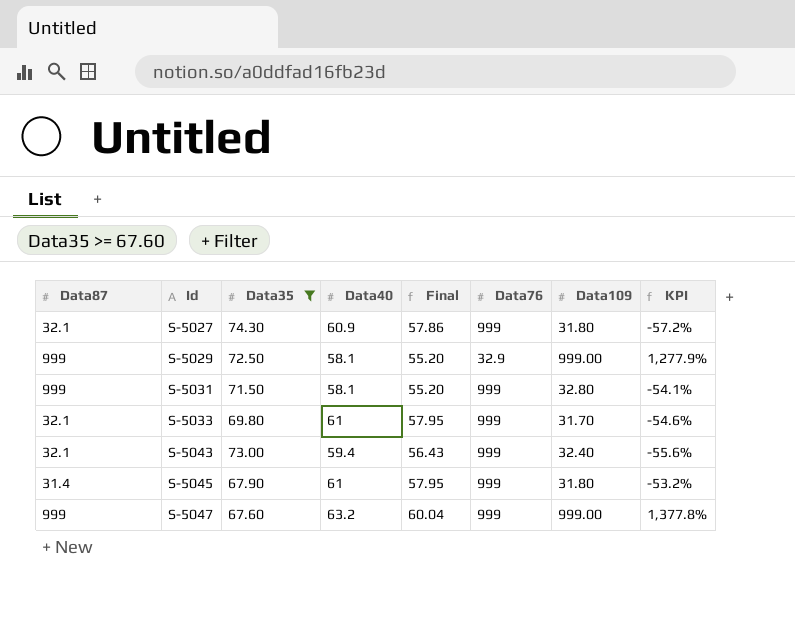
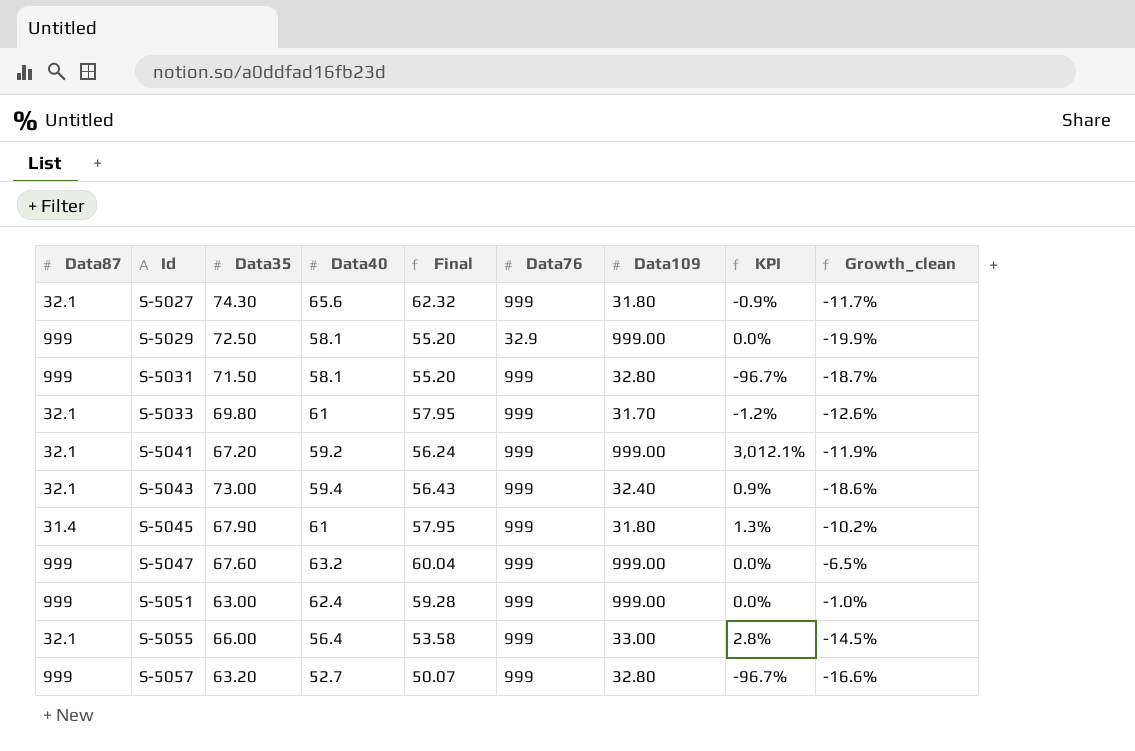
filter: Data35 >= 67.60 -> none
column KPI | formula: ([Data109] - [Data35]) / [Data35] -> ([Data109] - [Data87]) / [Data87]
column Growth_clean | formula: none -> ([Data40] - [Data35]) / [Data35]
S-5027 | Data40: 60.9 -> 65.6
S-5027 | Final: 57.86 -> 62.32

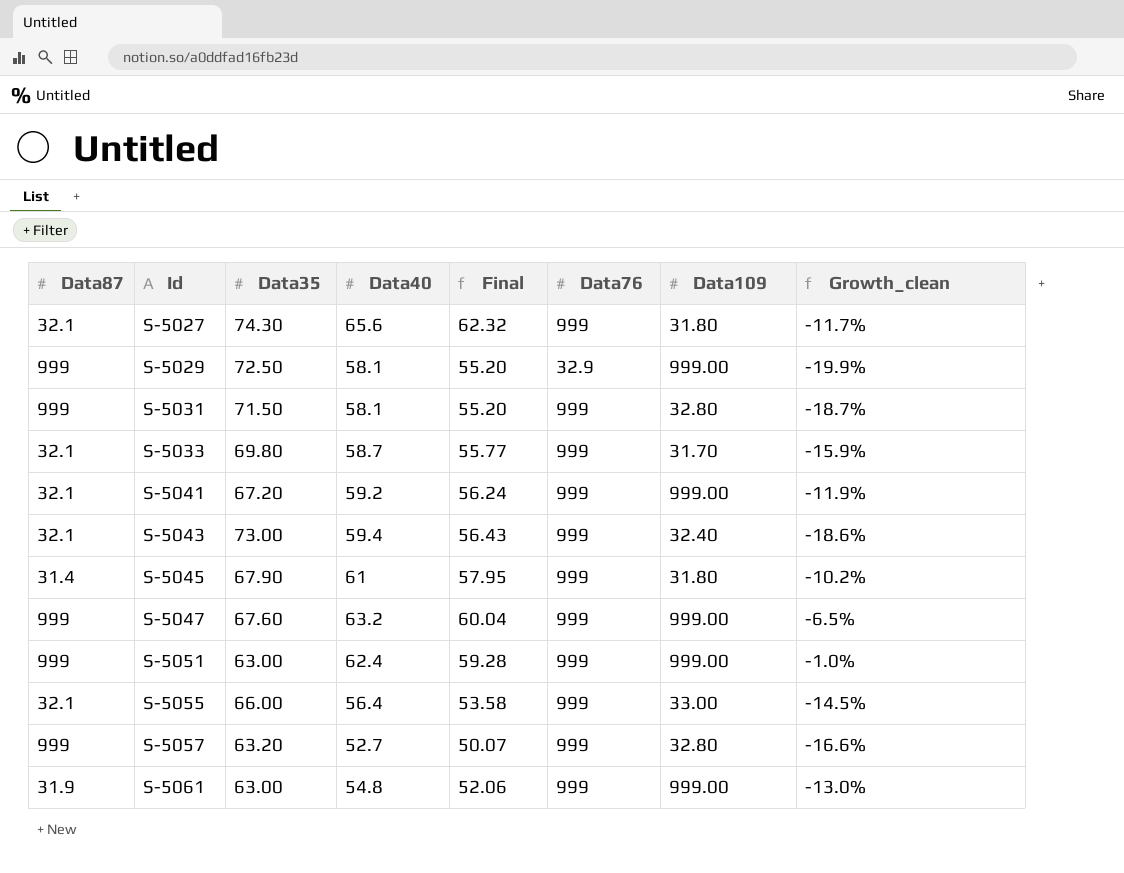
column KPI | formula: ([Data109] - [Data87]) / [Data87] -> none
S-5033 | Data40: 61 -> 58.7
S-5033 | Final: 57.95 -> 55.77
S-5033 | Growth_clean: -12.6% -> -15.9%
row S-5061: none -> 31.9 | 63.00 | 54.8 | 52.06 | 999 | 999.00 | -13.0%

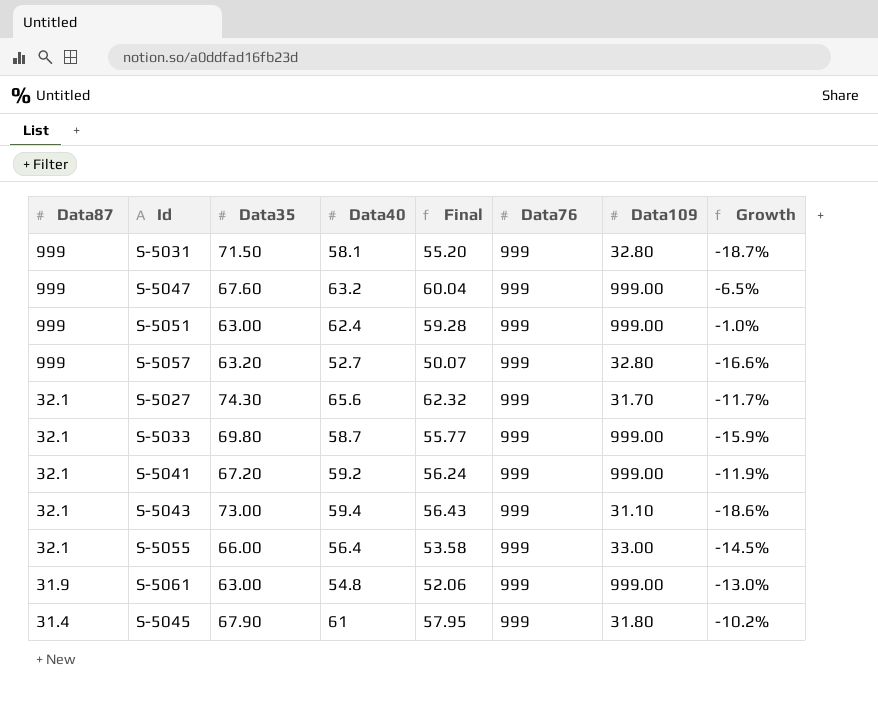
row order: Id ascending -> Data87 descending
column name: Growth_clean -> Growth
row S-5029: 999 | 72.50 | 58.1 | 55.20 | 32.9 | 999.00 | -19.9% -> none
S-5027 | Data109: 31.80 -> 31.70
S-5033 | Data109: 31.70 -> 999.00
S-5043 | Data109: 32.40 -> 31.10

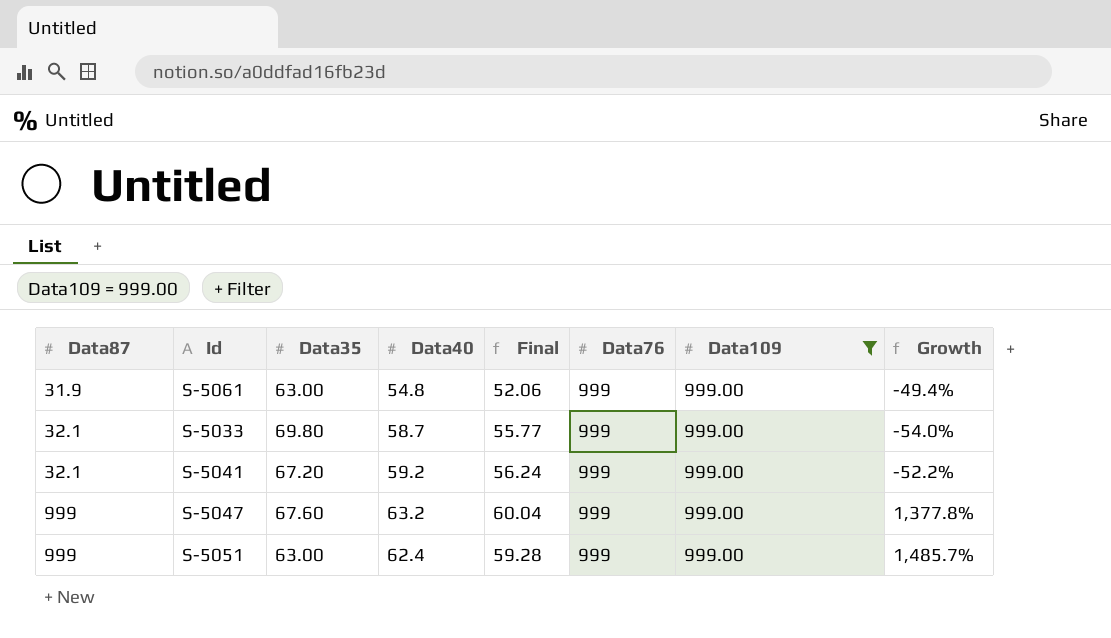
filter: none -> Data109 = 999.00
row order: Data87 descending -> Data87 ascending
column Growth | formula: ([Data40] - [Data35]) / [Data35] -> ([Data87] - [Data35]) / [Data35]

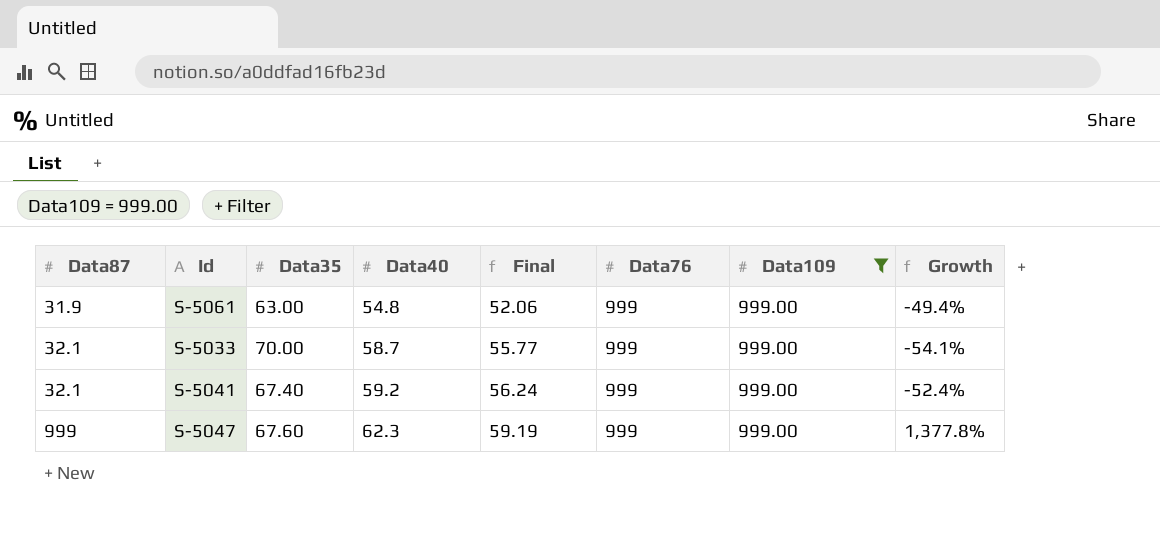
row S-5051: 999 | 63.00 | 62.4 | 59.28 | 999 | 999.00 | 1,485.7% -> none
S-5033 | Data35: 69.80 -> 70.00
S-5033 | Growth: -54.0% -> -54.1%
S-5041 | Data35: 67.20 -> 67.40
S-5041 | Growth: -52.2% -> -52.4%
S-5047 | Data40: 63.2 -> 62.3
S-5047 | Final: 60.04 -> 59.19

